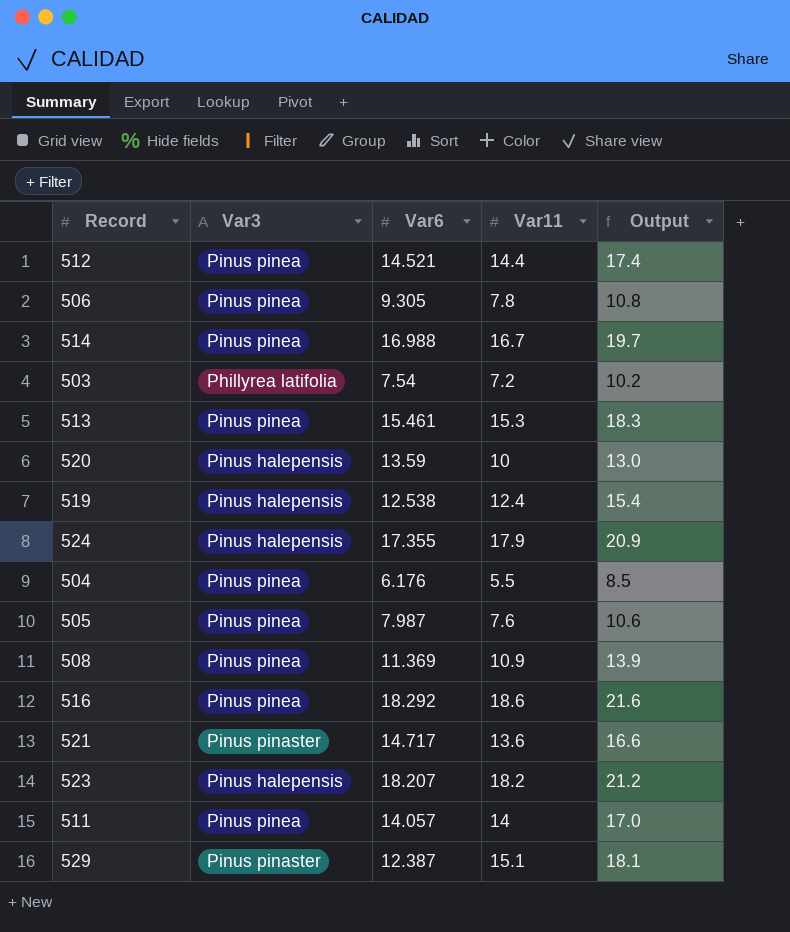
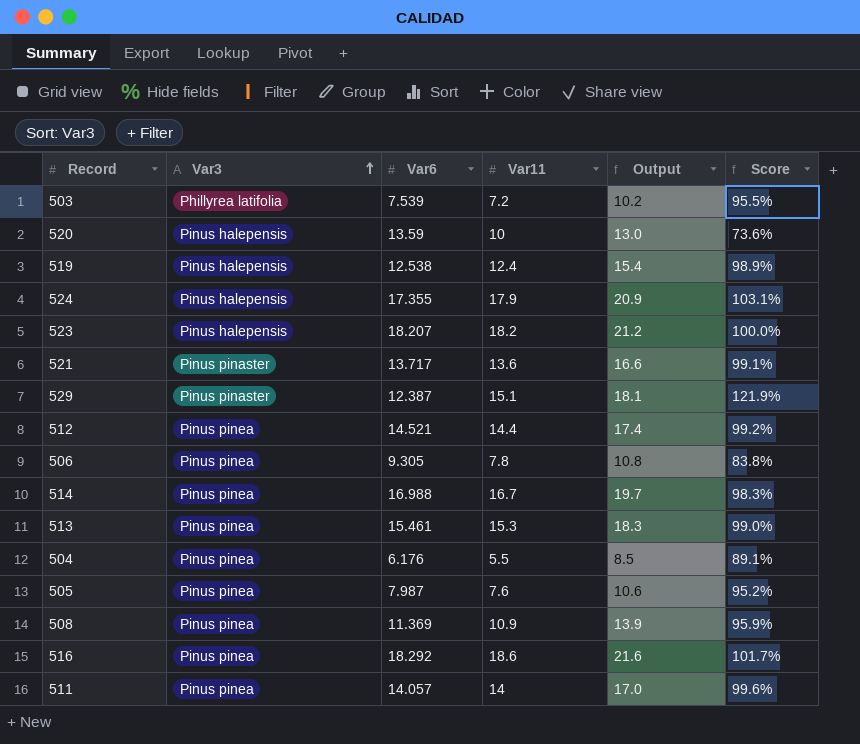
row order: none -> Var3 ascending
column Score | formula: none -> [Var11] / [Var6]
503 | Var6: 7.54 -> 7.539
521 | Var6: 14.717 -> 13.717

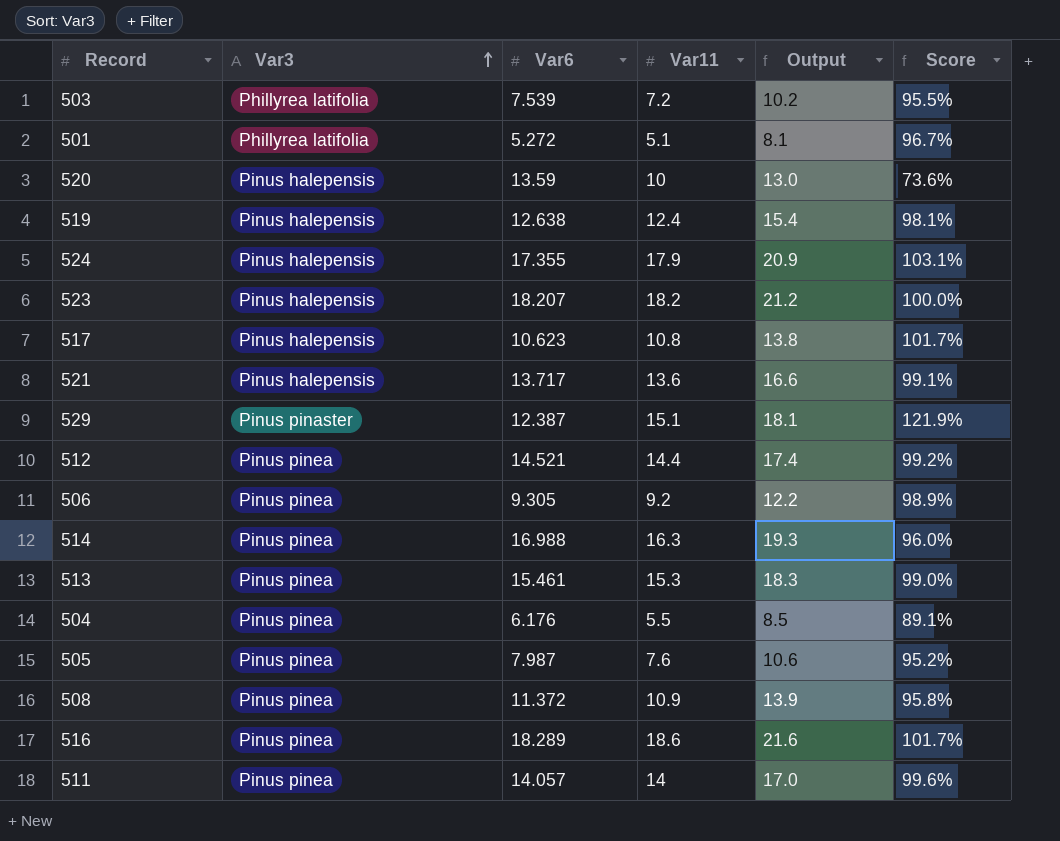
row 501: none -> Phillyrea latifolia | 5.272 | 5.1 | 8.1 | 96.7%
519 | Var6: 12.538 -> 12.638
519 | Score: 98.9% -> 98.1%
row 517: none -> Pinus halepensis | 10.623 | 10.8 | 13.8 | 101.7%
521 | Var3: Pinus pinaster -> Pinus halepensis
506 | Var11: 7.8 -> 9.2
506 | Output: 10.8 -> 12.2
506 | Score: 83.8% -> 98.9%
514 | Var11: 16.7 -> 16.3
514 | Output: 19.7 -> 19.3
514 | Score: 98.3% -> 96.0%
508 | Var6: 11.369 -> 11.372
508 | Score: 95.9% -> 95.8%
516 | Var6: 18.292 -> 18.289

